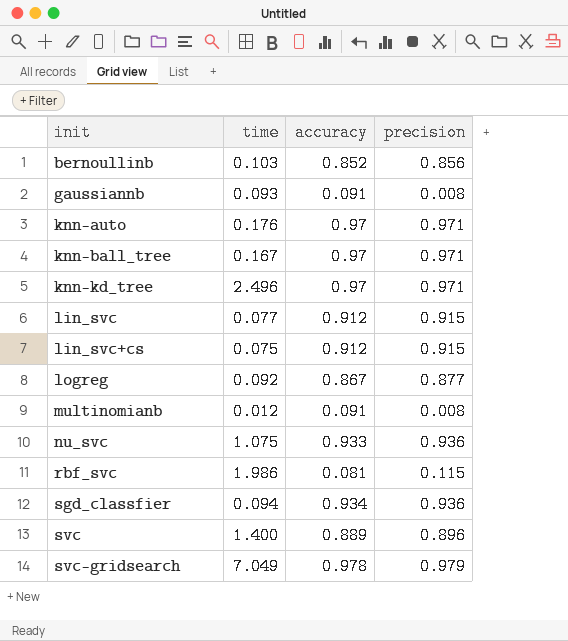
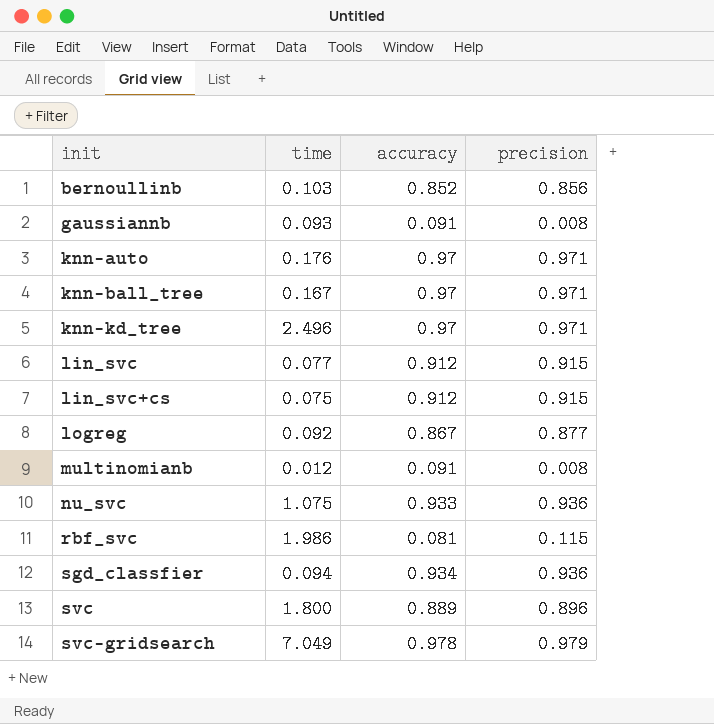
svc | time: 1.400 -> 1.800

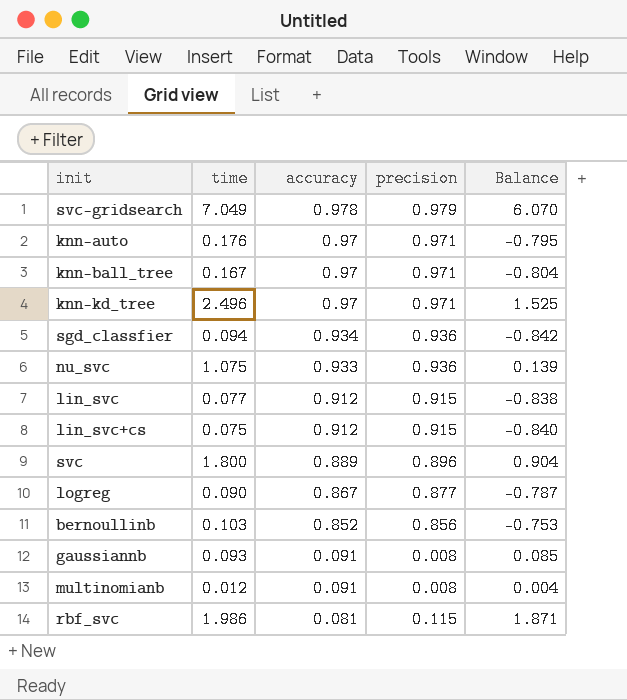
row order: init ascending -> accuracy descending
column Balance | formula: none -> [time] - [precision]
logreg | time: 0.092 -> 0.090

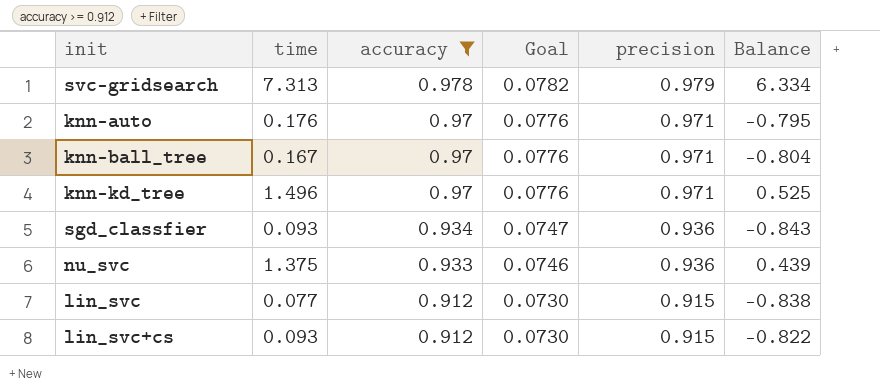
filter: none -> accuracy >= 0.912
column Goal | formula: none -> [accuracy] * 0.08
svc-gridsearch | time: 7.049 -> 7.313
svc-gridsearch | Balance: 6.070 -> 6.334
knn-kd_tree | time: 2.496 -> 1.496
knn-kd_tree | Balance: 1.525 -> 0.525
sgd_classfier | time: 0.094 -> 0.093
sgd_classfier | Balance: -0.842 -> -0.843
nu_svc | time: 1.075 -> 1.375
nu_svc | Balance: 0.139 -> 0.439
lin_svc+cs | time: 0.075 -> 0.093
lin_svc+cs | Balance: -0.840 -> -0.822

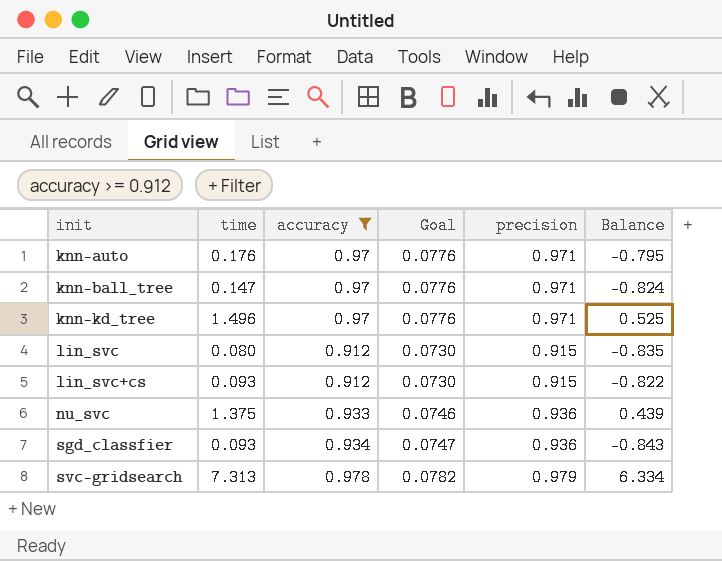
row order: accuracy descending -> init ascending
knn-ball_tree | time: 0.167 -> 0.147
knn-ball_tree | Balance: -0.804 -> -0.824
lin_svc | time: 0.077 -> 0.080
lin_svc | Balance: -0.838 -> -0.835

